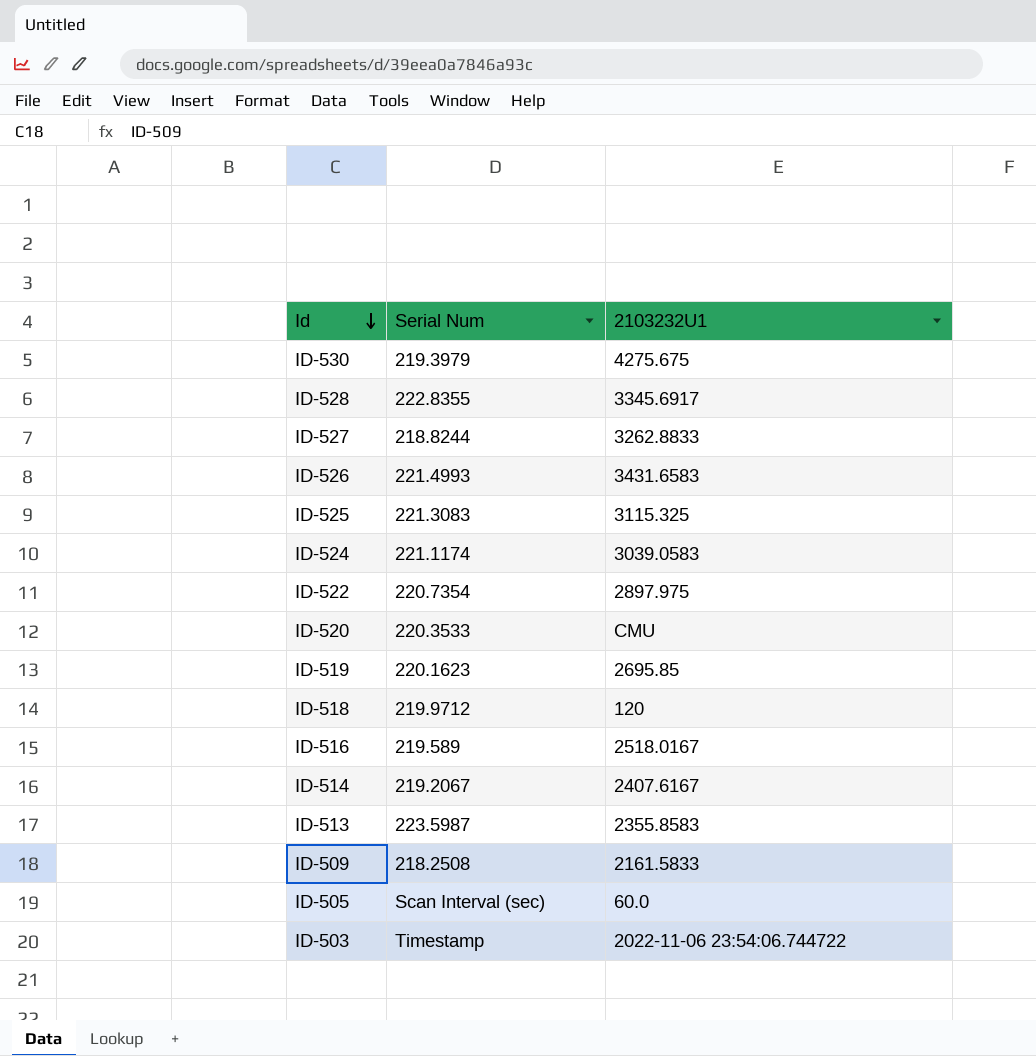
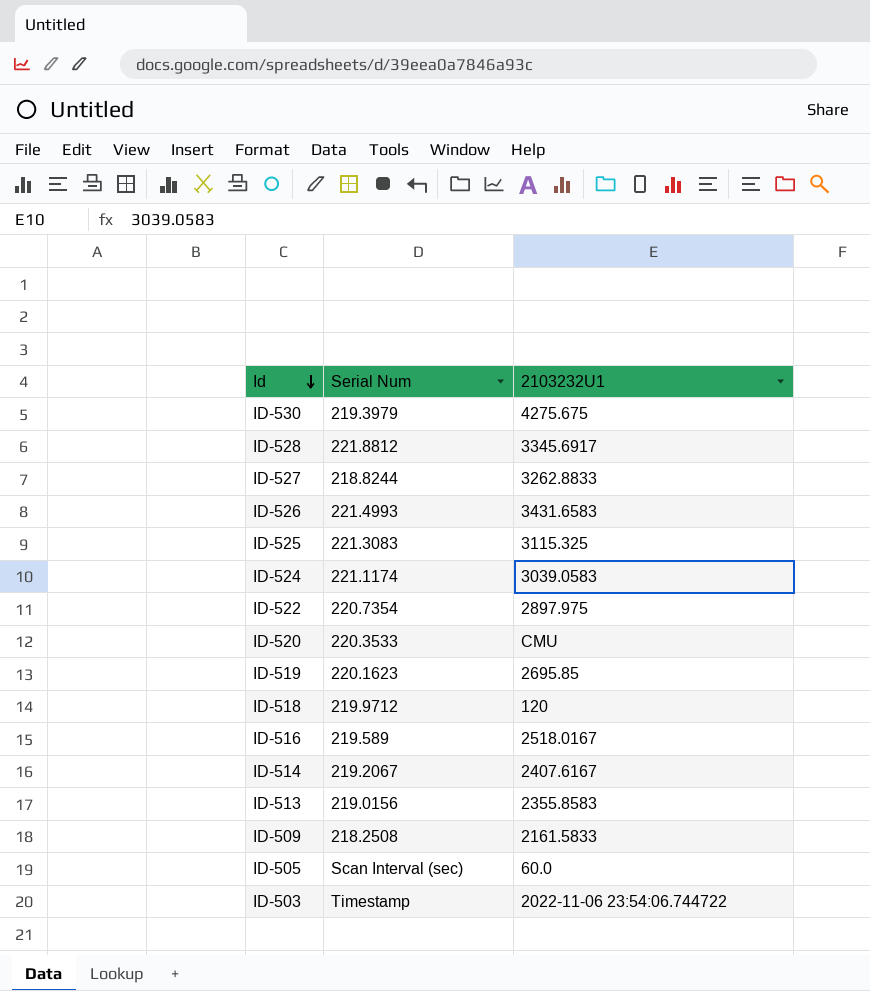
ID-528 | Serial Num: 222.8355 -> 221.8812
ID-513 | Serial Num: 223.5987 -> 219.0156

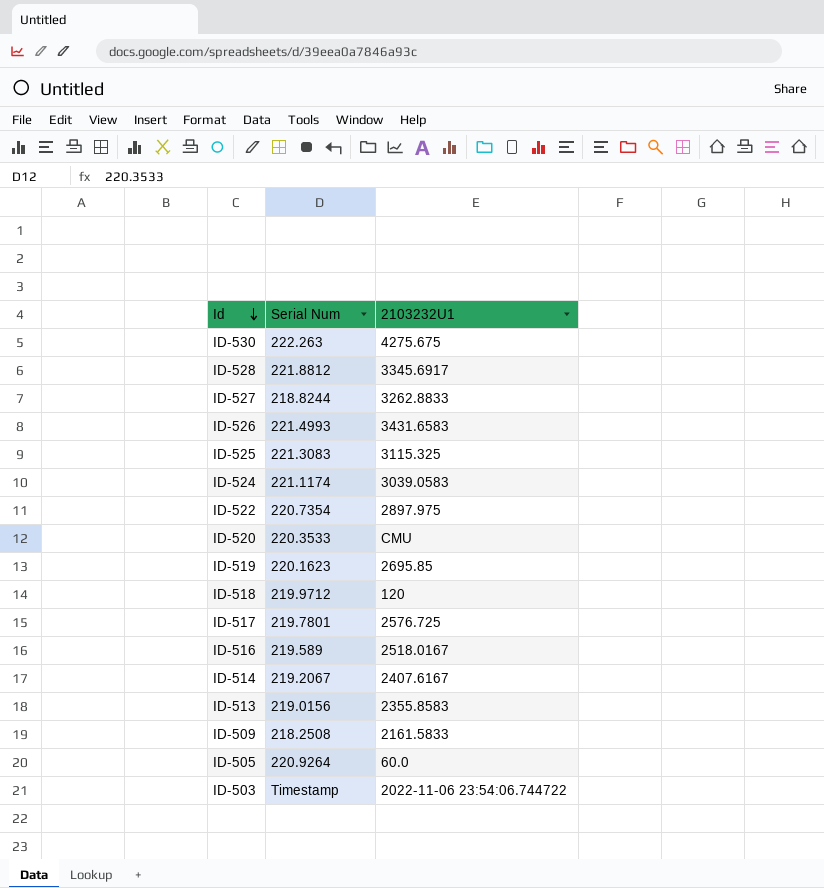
ID-530 | Serial Num: 219.3979 -> 222.263
row ID-517: none -> 219.7801 | 2576.725
ID-505 | Serial Num: Scan Interval (sec) -> 220.9264

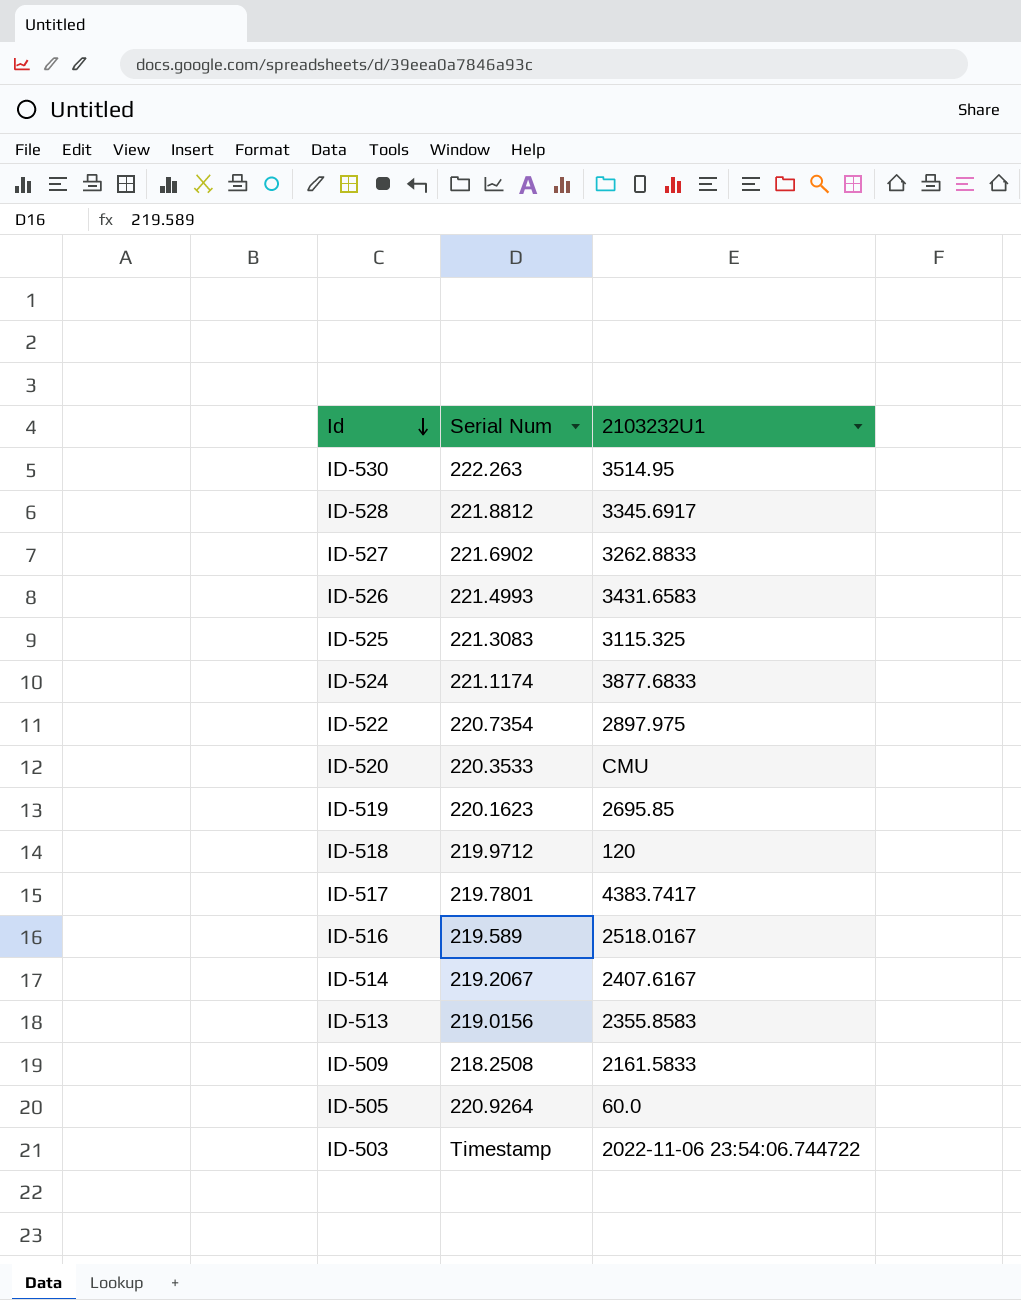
ID-530 | 2103232U1: 4275.675 -> 3514.95
ID-527 | Serial Num: 218.8244 -> 221.6902
ID-524 | 2103232U1: 3039.0583 -> 3877.6833
ID-517 | 2103232U1: 2576.725 -> 4383.7417

